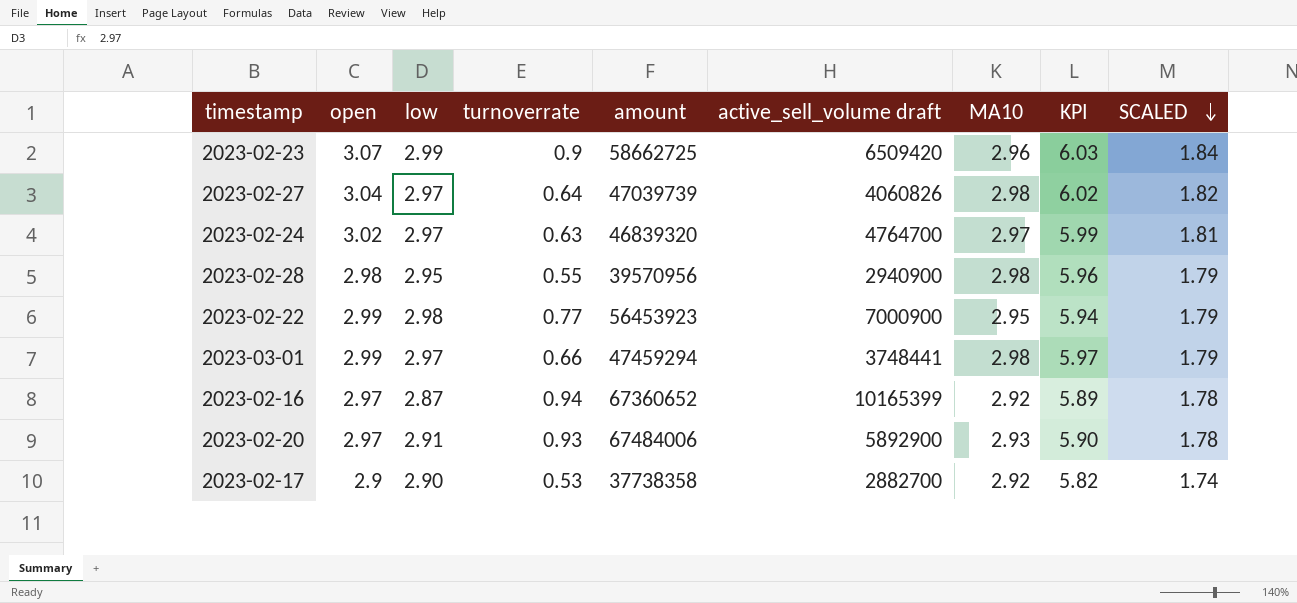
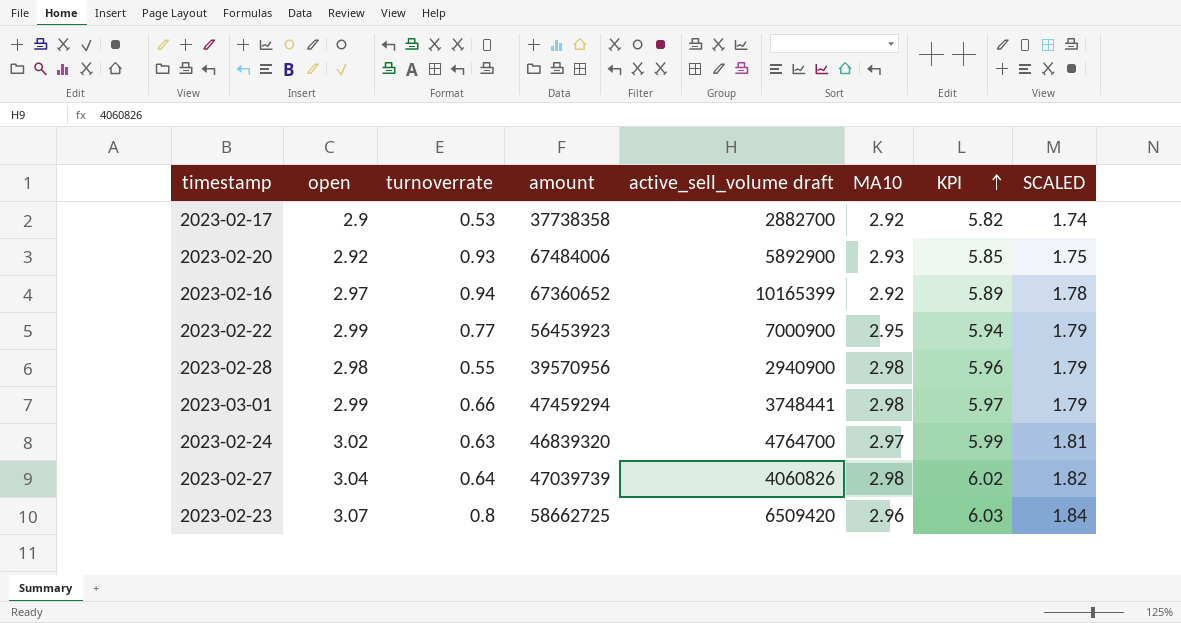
row order: SCALED descending -> KPI ascending
column low | position: 3 -> none
2023-02-20 | open: 2.97 -> 2.92
2023-02-20 | KPI: 5.90 -> 5.85
2023-02-20 | SCALED: 1.78 -> 1.75
2023-02-23 | turnoverrate: 0.9 -> 0.8

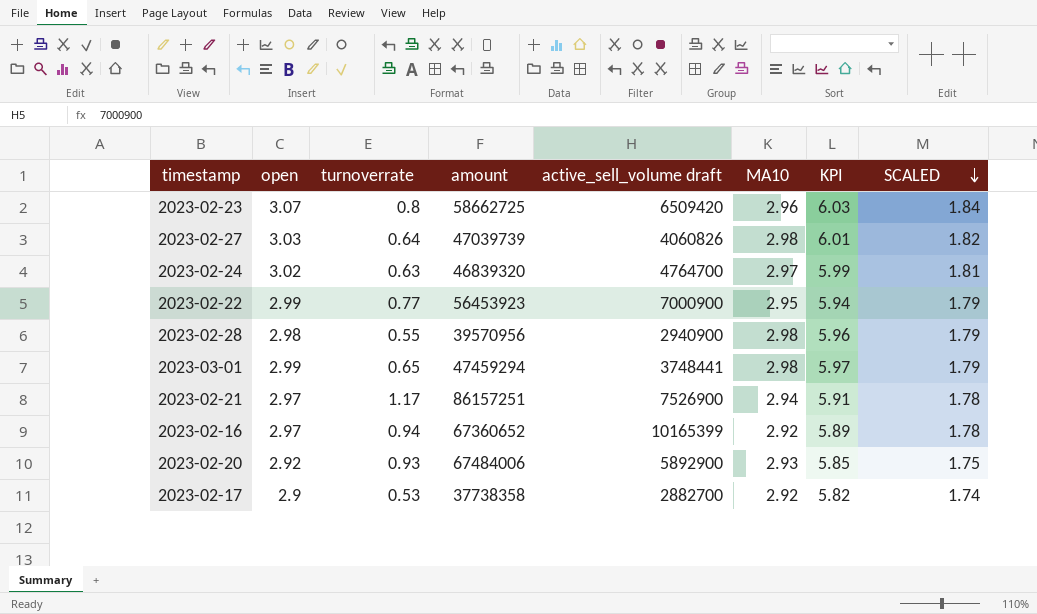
row order: KPI ascending -> SCALED descending
2023-02-27 | open: 3.04 -> 3.03
2023-02-27 | KPI: 6.02 -> 6.01
2023-03-01 | turnoverrate: 0.66 -> 0.65
row 2023-02-21: none -> 2.97 | 1.17 | 86157251 | 7526900 | 2.94 | 5.91 | 1.78

